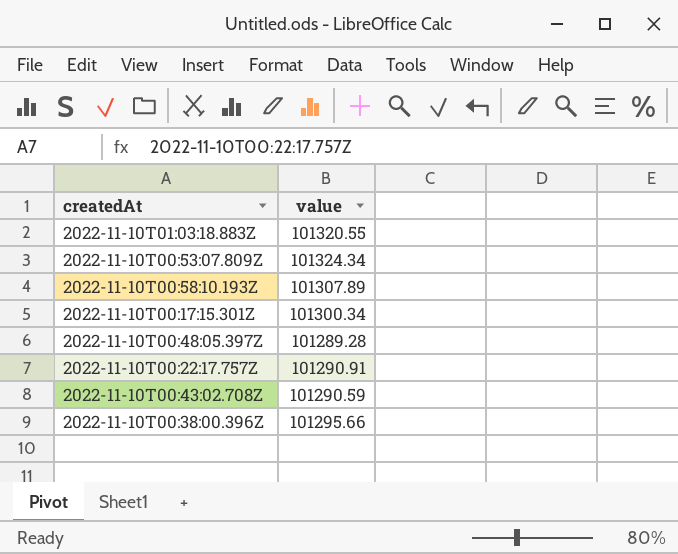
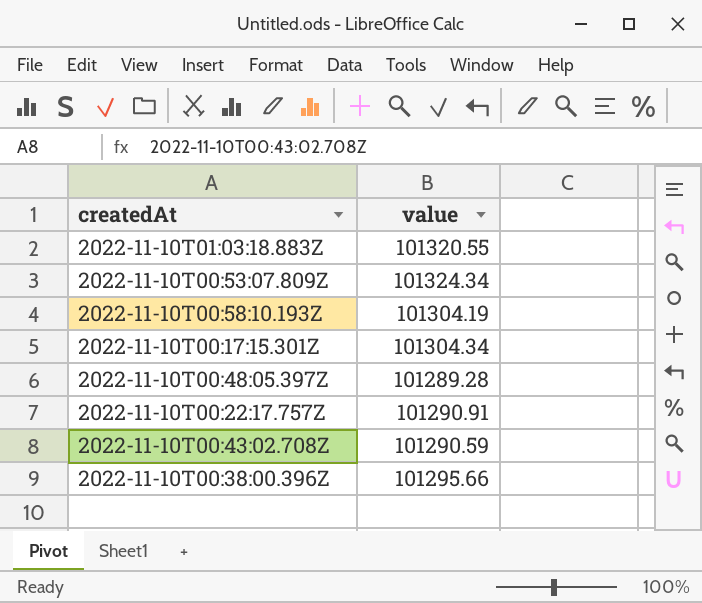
2022-11-10T00:58:10.193Z | value: 101307.89 -> 101304.19
2022-11-10T00:17:15.301Z | value: 101300.34 -> 101304.34

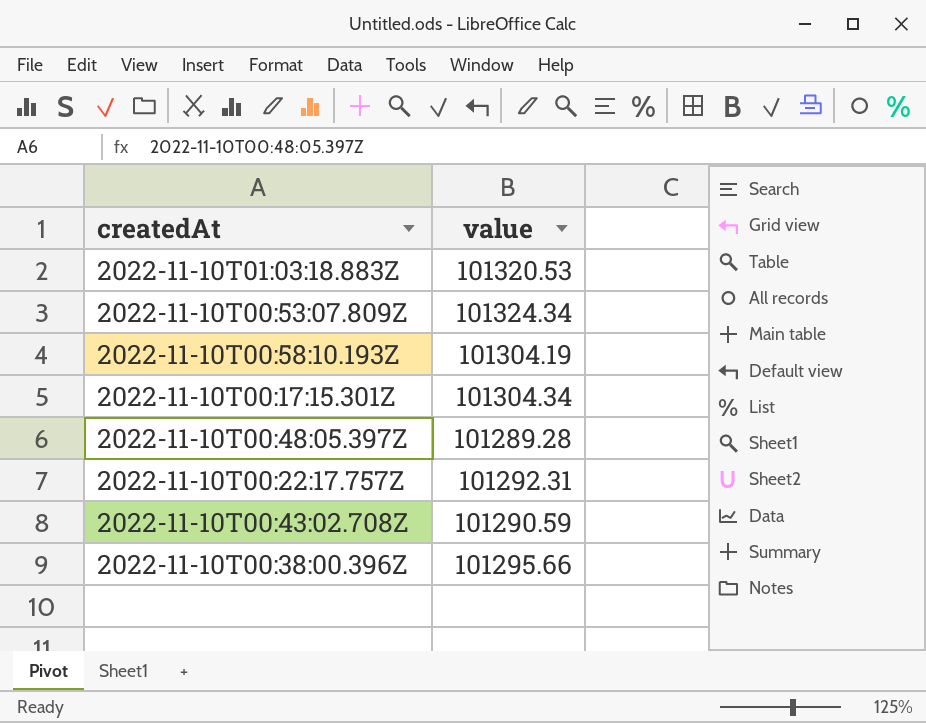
2022-11-10T01:03:18.883Z | value: 101320.55 -> 101320.53
2022-11-10T00:22:17.757Z | value: 101290.91 -> 101292.31

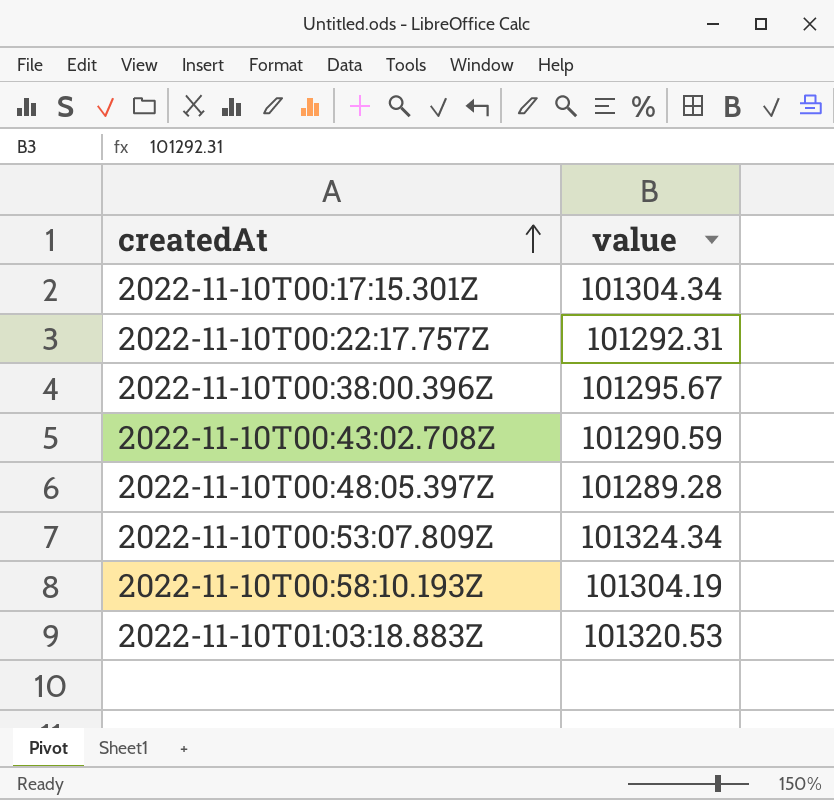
row order: none -> createdAt ascending
2022-11-10T00:38:00.396Z | value: 101295.66 -> 101295.67

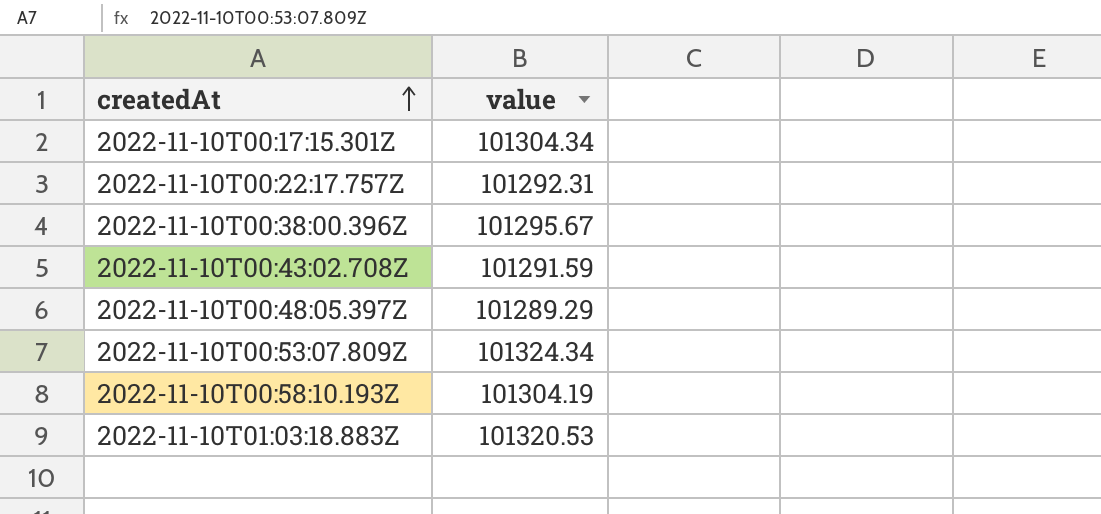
2022-11-10T00:43:02.708Z | value: 101290.59 -> 101291.59
2022-11-10T00:48:05.397Z | value: 101289.28 -> 101289.29

